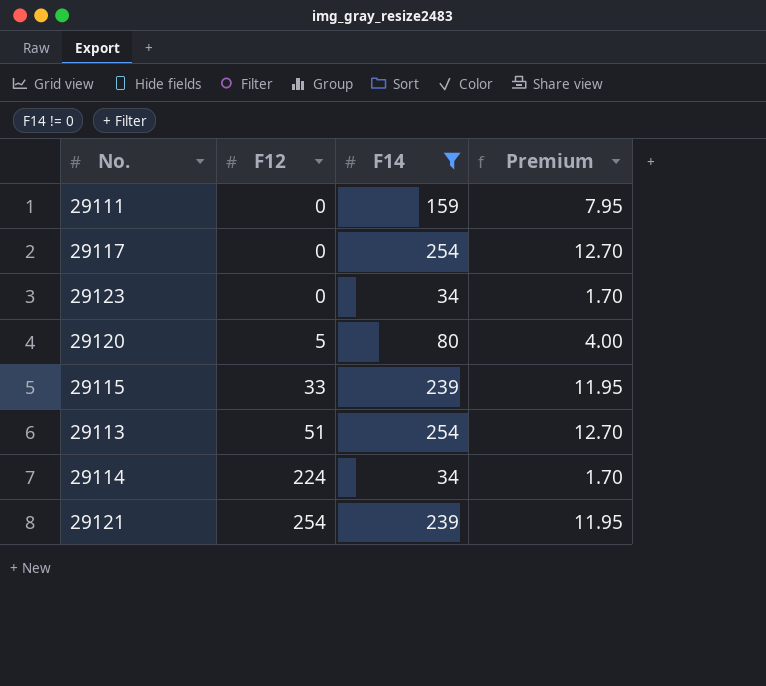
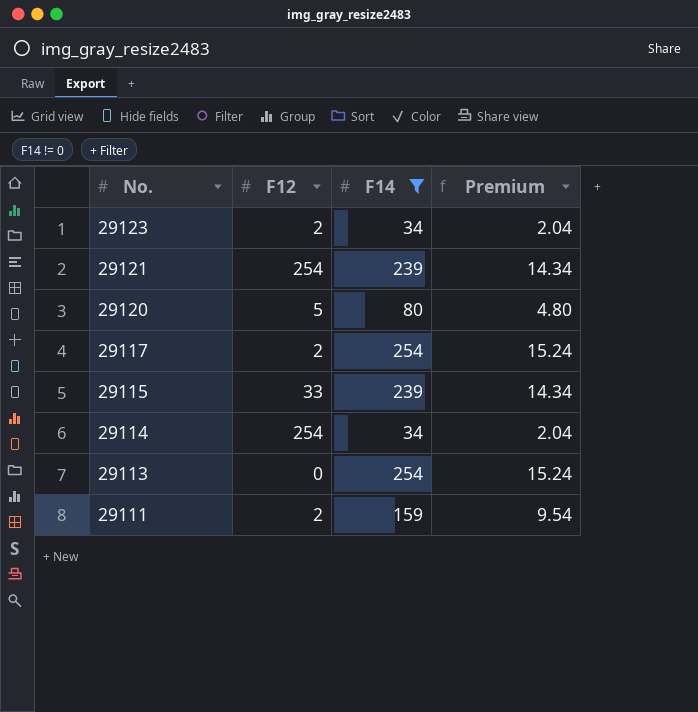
row order: F12 ascending -> No. descending
column Premium | formula: [F14] * 0.05 -> [F14] * 0.06
29123 | F12: 0 -> 2
29117 | F12: 0 -> 2
29114 | F12: 224 -> 254
29113 | F12: 51 -> 0
29111 | F12: 0 -> 2

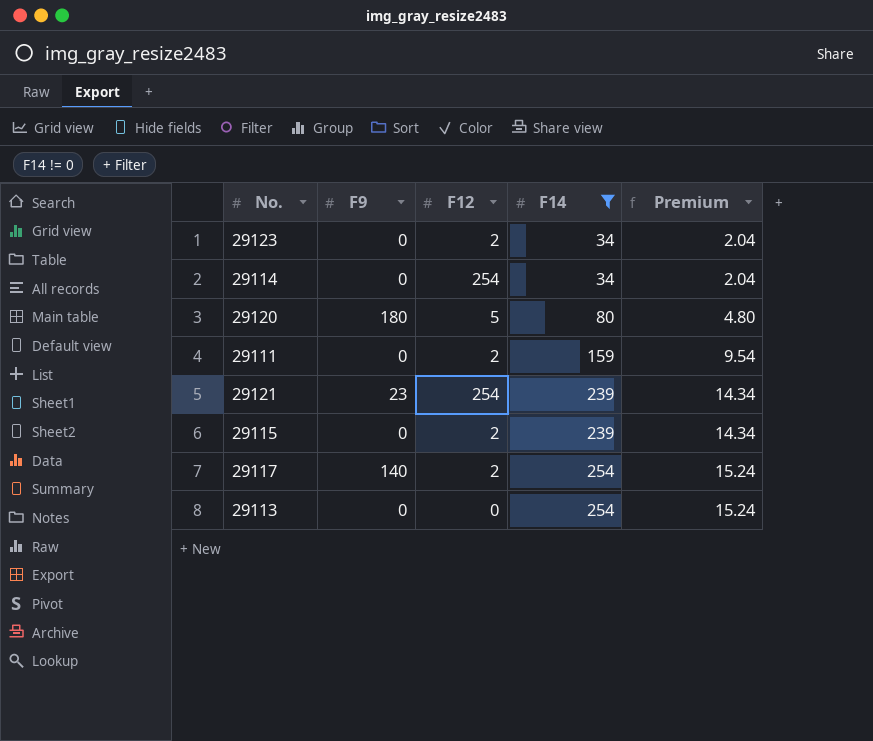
row order: No. descending -> F14 ascending
column F9 | position: none -> 2
29115 | F12: 33 -> 2

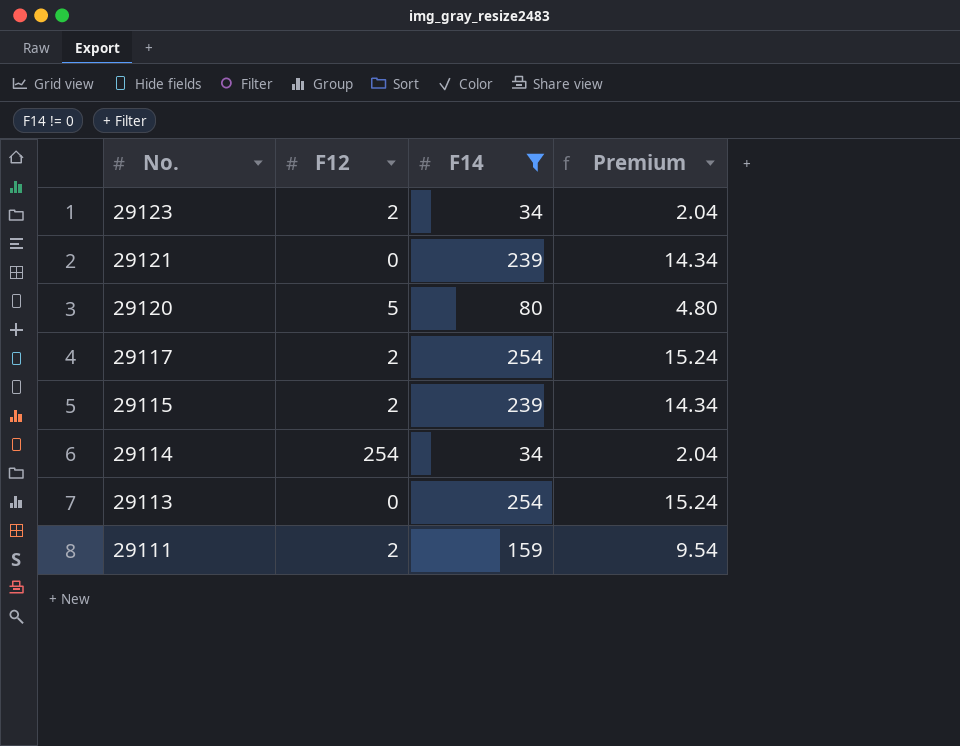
row order: F14 ascending -> No. descending
column F9 | position: 2 -> none
29121 | F12: 254 -> 0

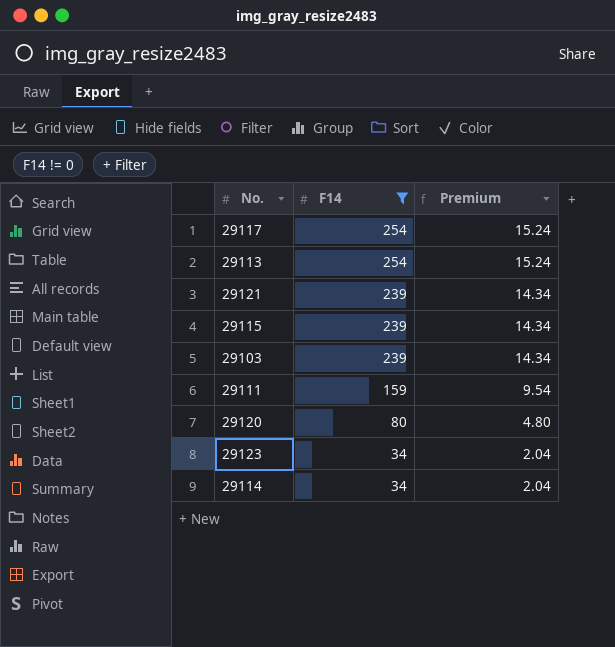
row order: No. descending -> F14 descending
column F12 | position: 2 -> none
row 29103: none -> 239 | 14.34

